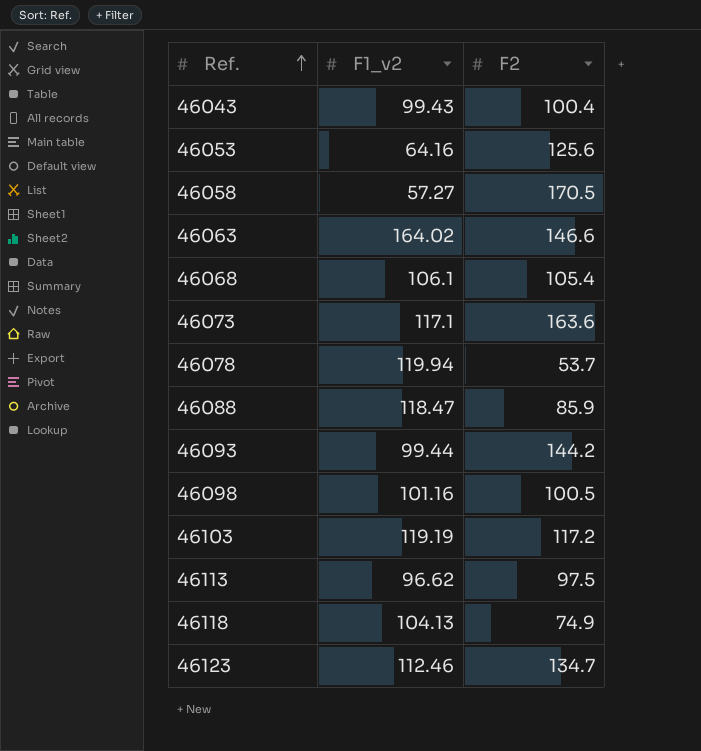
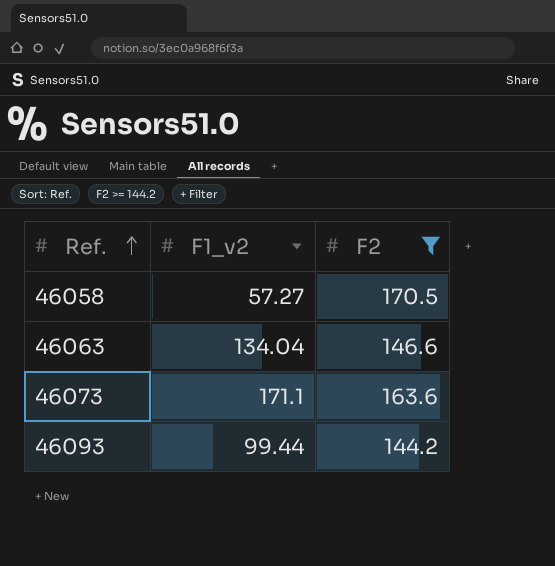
filter: none -> F2 >= 144.2
46063 | F1_v2: 164.02 -> 134.04
46073 | F1_v2: 117.1 -> 171.1

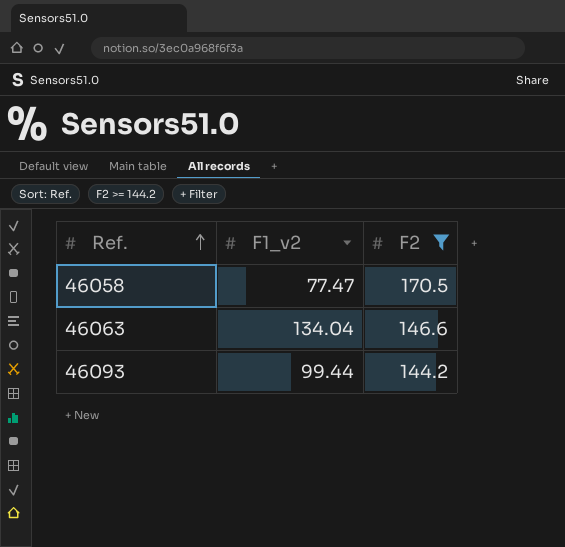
row 46073: 171.1 | 163.6 -> none
46058 | F1_v2: 57.27 -> 77.47

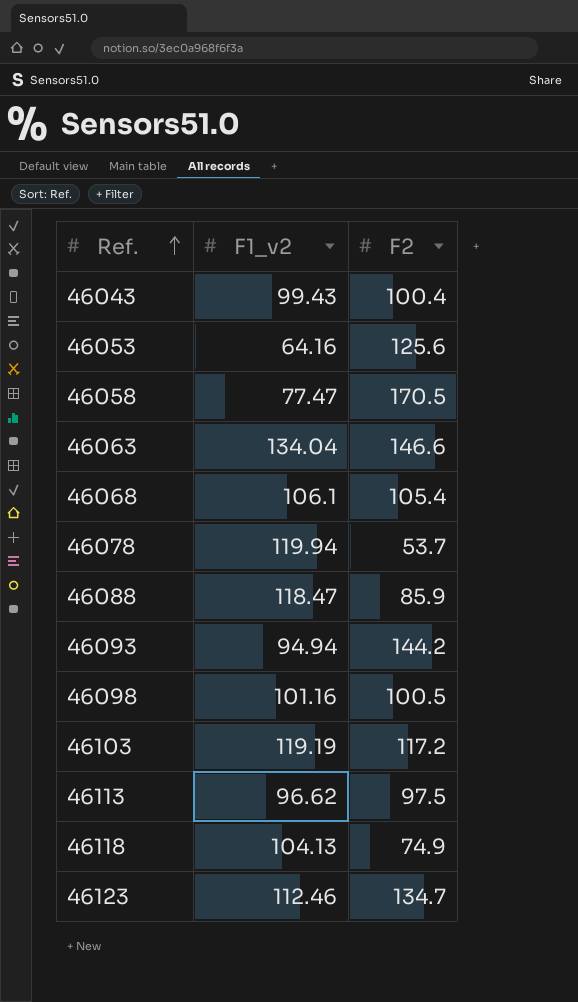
filter: F2 >= 144.2 -> none
46093 | F1_v2: 99.44 -> 94.94

